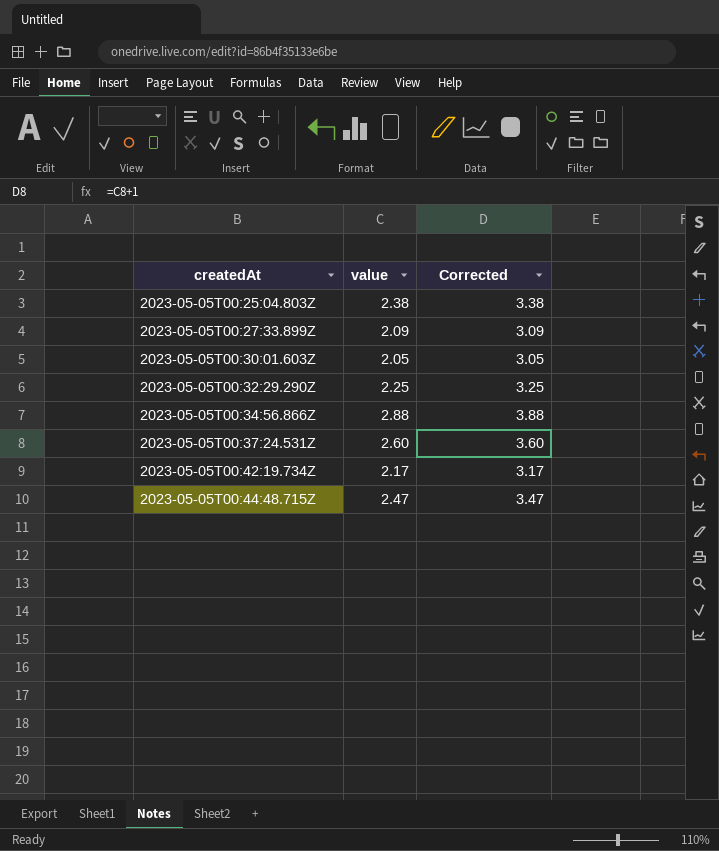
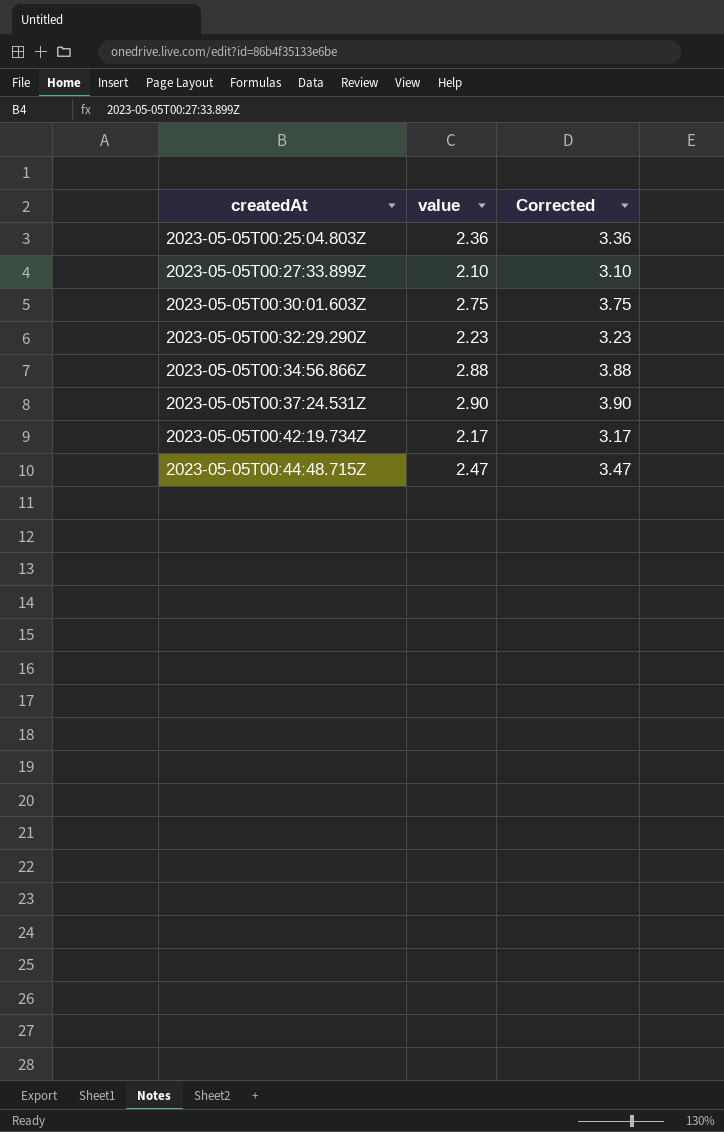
2023-05-05T00:25:04.803Z | value: 2.38 -> 2.36
2023-05-05T00:25:04.803Z | Corrected: 3.38 -> 3.36
2023-05-05T00:27:33.899Z | value: 2.09 -> 2.10
2023-05-05T00:27:33.899Z | Corrected: 3.09 -> 3.10
2023-05-05T00:30:01.603Z | value: 2.05 -> 2.75
2023-05-05T00:30:01.603Z | Corrected: 3.05 -> 3.75
2023-05-05T00:32:29.290Z | value: 2.25 -> 2.23
2023-05-05T00:32:29.290Z | Corrected: 3.25 -> 3.23
2023-05-05T00:37:24.531Z | value: 2.60 -> 2.90
2023-05-05T00:37:24.531Z | Corrected: 3.60 -> 3.90

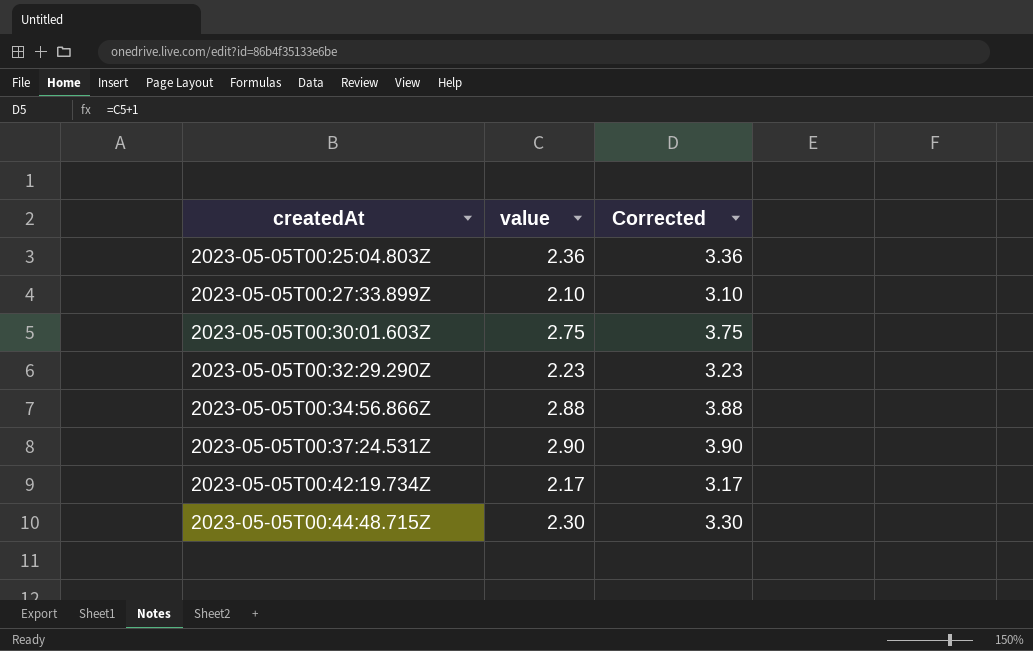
2023-05-05T00:44:48.715Z | value: 2.47 -> 2.30
2023-05-05T00:44:48.715Z | Corrected: 3.47 -> 3.30

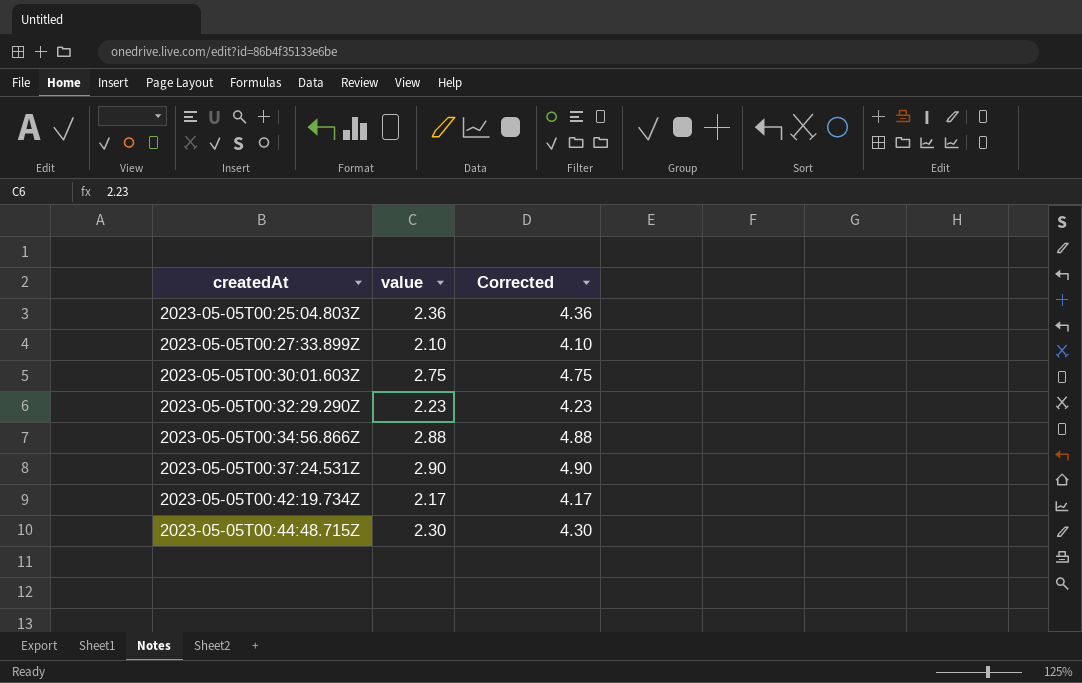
column Corrected | formula: [value] + 1 -> [value] + 2

